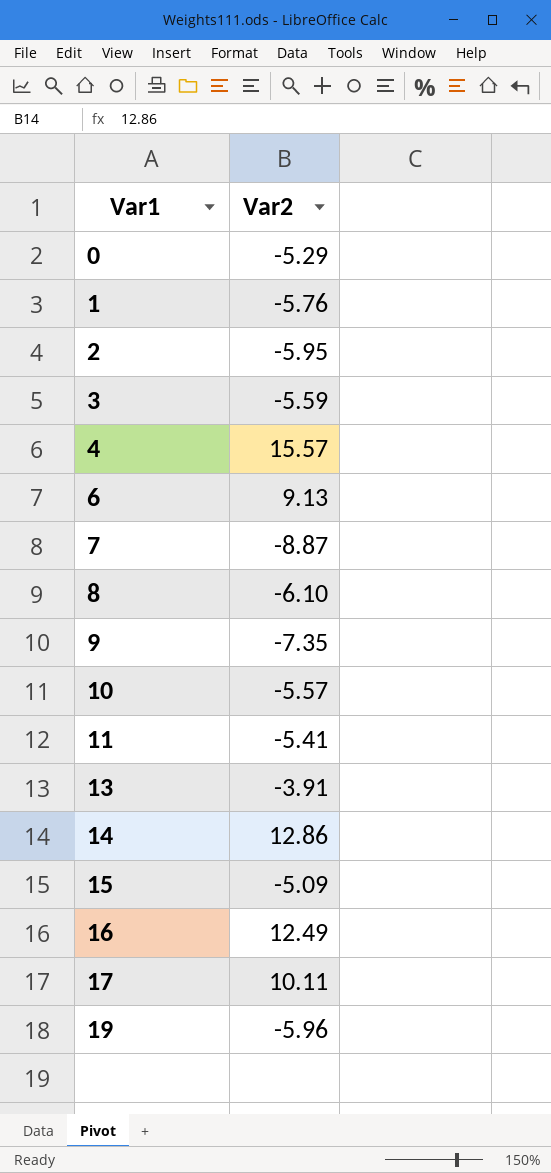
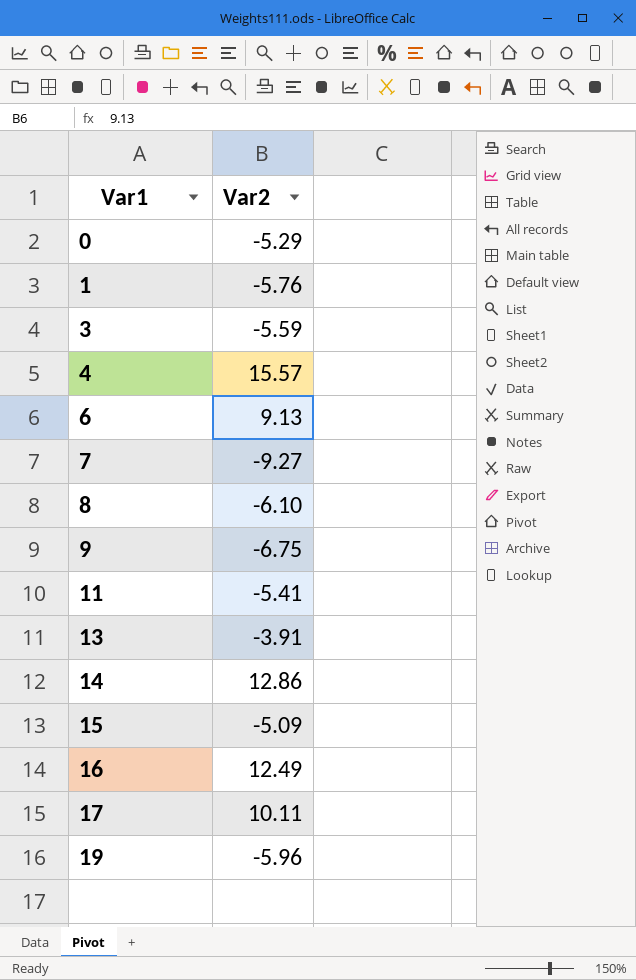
row 2: -5.95 -> none
row 10: -5.57 -> none
7 | Var2: -8.87 -> -9.27
9 | Var2: -7.35 -> -6.75

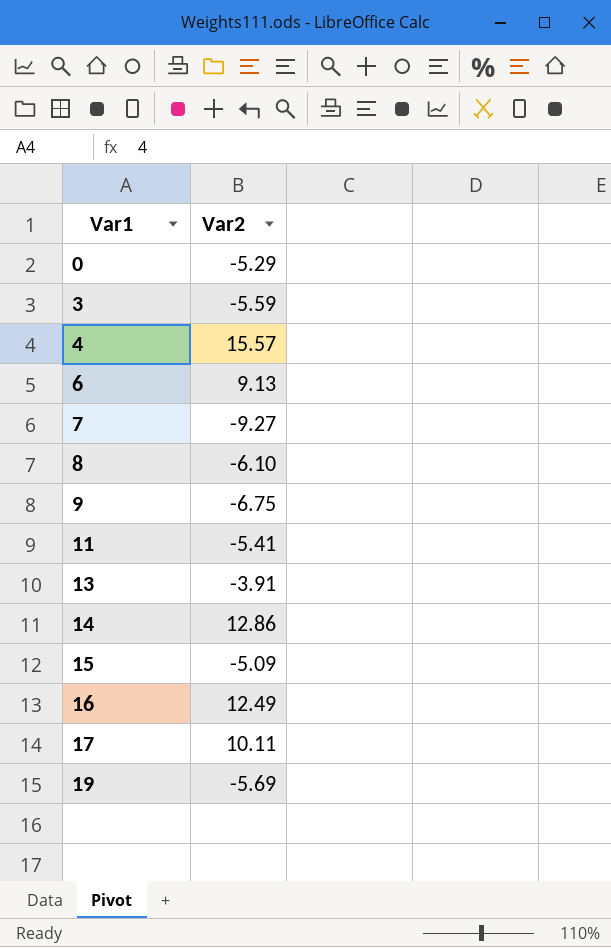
row 1: -5.76 -> none
19 | Var2: -5.96 -> -5.69

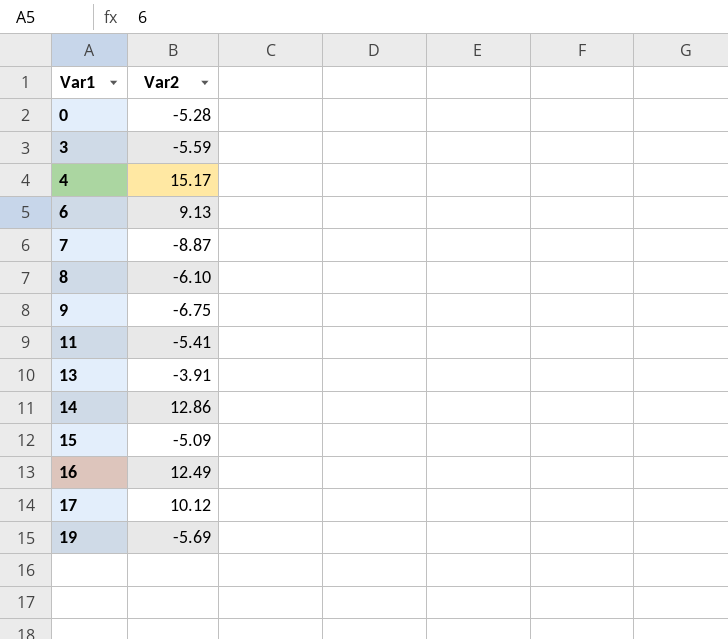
0 | Var2: -5.29 -> -5.28
4 | Var2: 15.57 -> 15.17
7 | Var2: -9.27 -> -8.87
17 | Var2: 10.11 -> 10.12

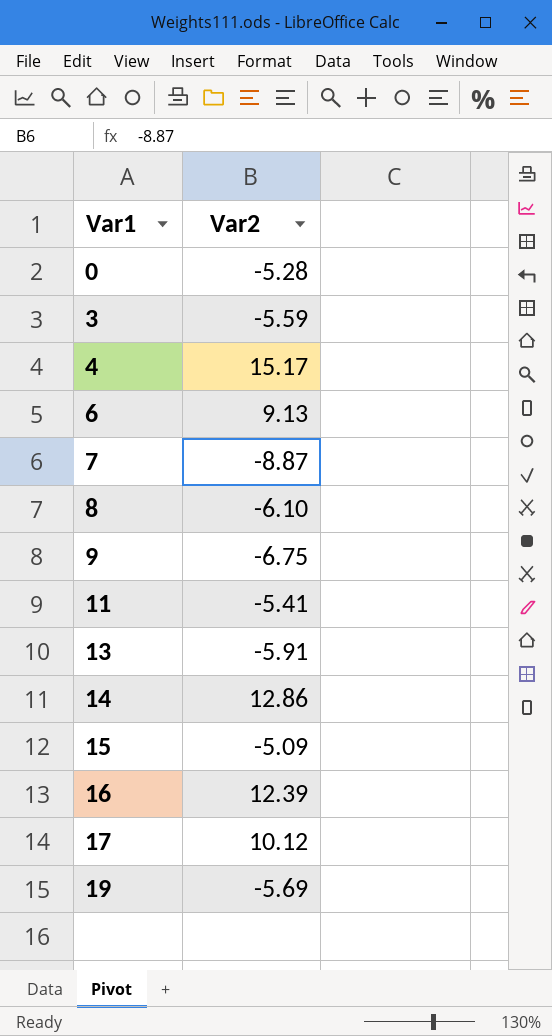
13 | Var2: -3.91 -> -5.91
16 | Var2: 12.49 -> 12.39

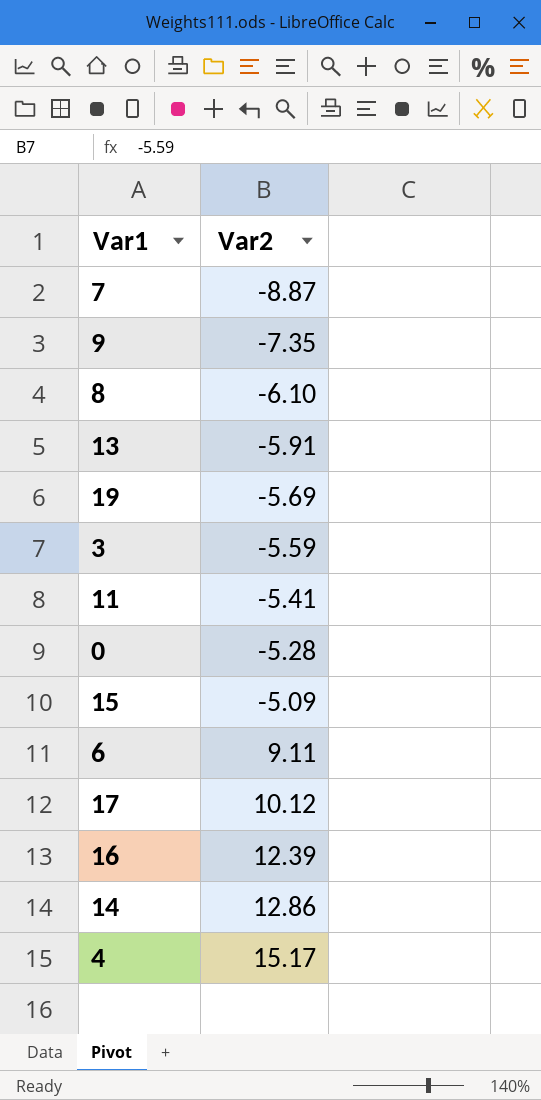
row order: Var1 ascending -> Var2 ascending
9 | Var2: -6.75 -> -7.35
6 | Var2: 9.13 -> 9.11

